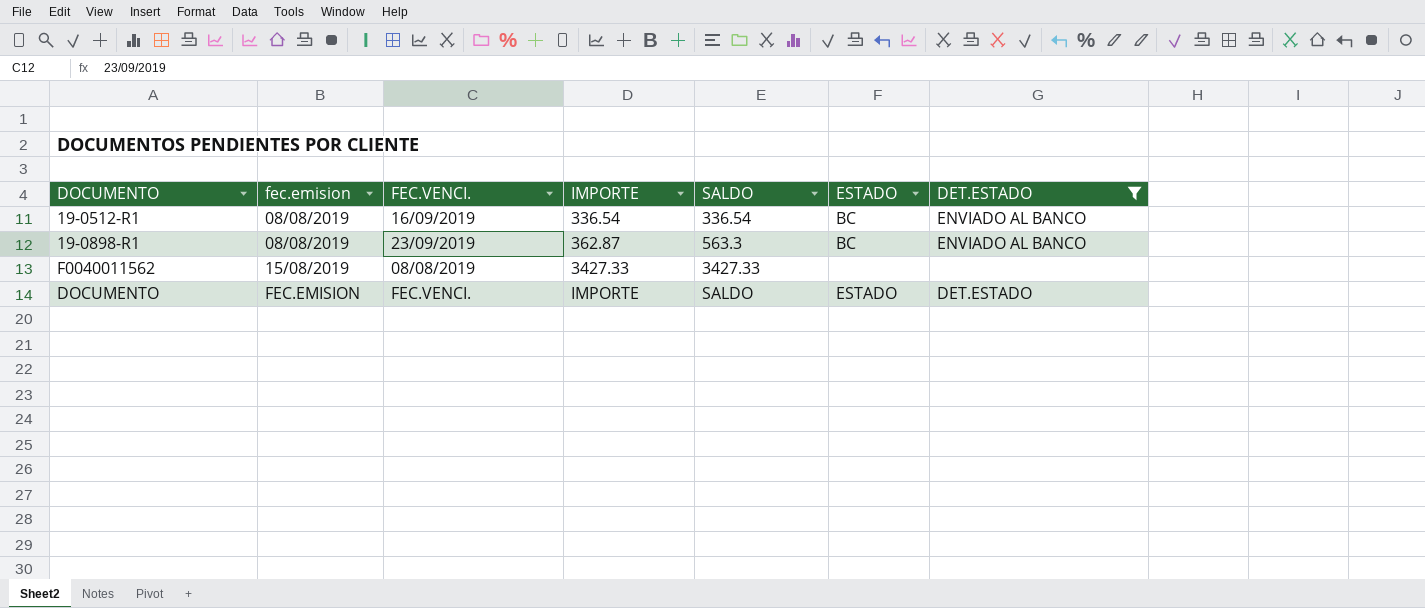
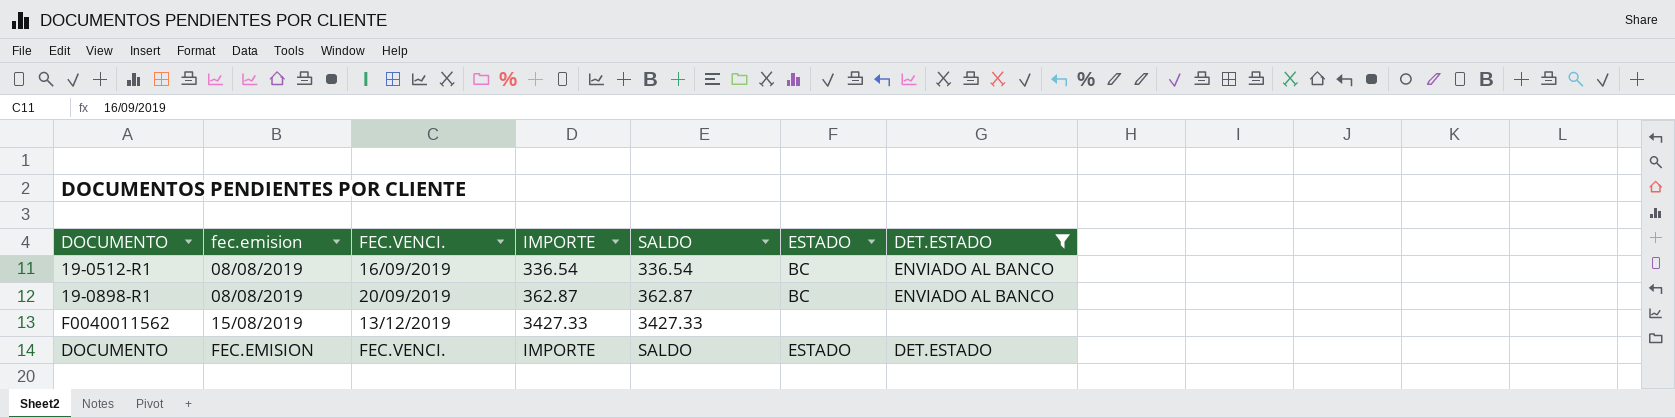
19-0898-R1 | FEC.VENCI.: 23/09/2019 -> 20/09/2019
19-0898-R1 | SALDO: 563.3 -> 362.87
F0040011562 | FEC.VENCI.: 08/08/2019 -> 13/12/2019

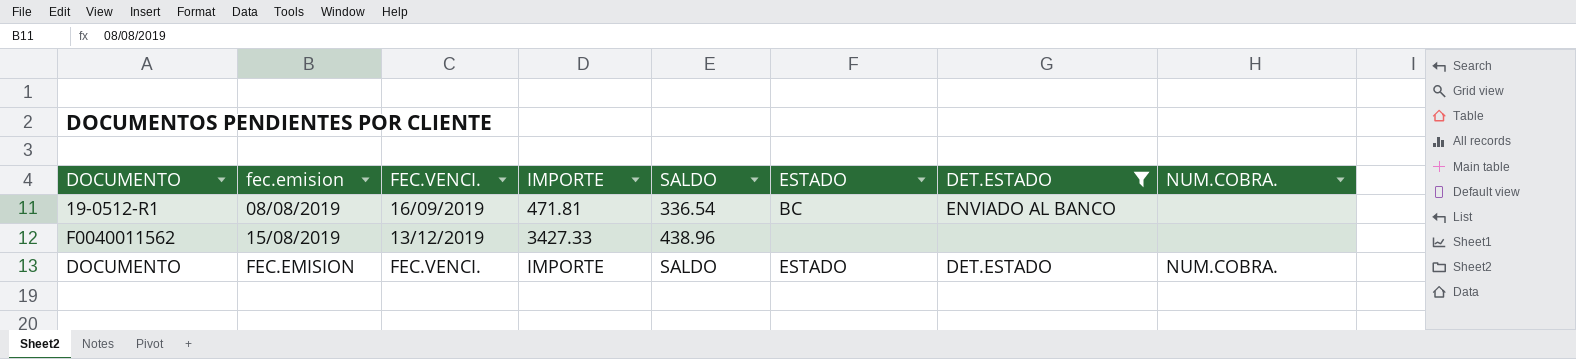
column NUM.COBRA. | position: none -> 8
row 19-0898-R1: 08/08/2019 | 20/09/2019 | 362.87 | 362.87 | BC | ENVIADO AL BANCO -> none
19-0512-R1 | IMPORTE: 336.54 -> 471.81
F0040011562 | SALDO: 3427.33 -> 438.96

